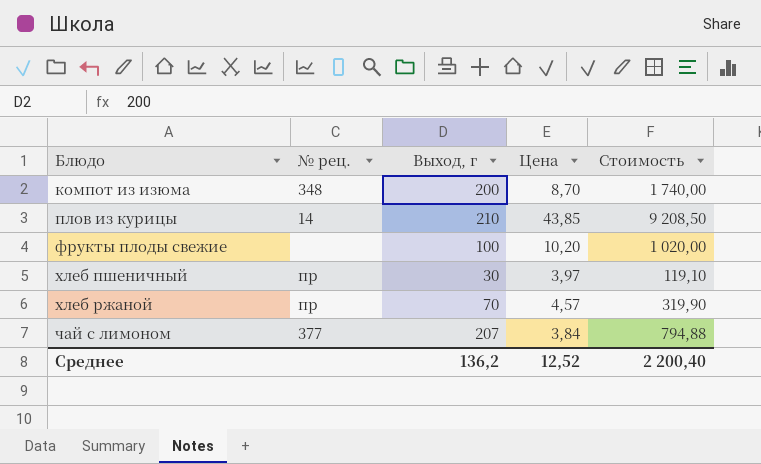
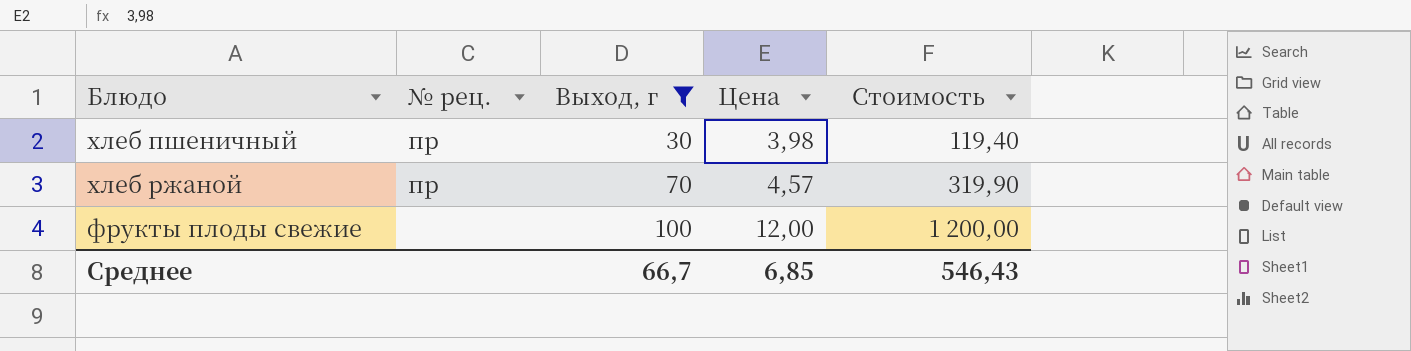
filter: none -> Выход, г <= 100
row order: Блюдо ascending -> Выход, г ascending
хлеб пшеничный | Цена: 3,97 -> 3,98
хлеб пшеничный | Стоимость: 119,10 -> 119,40
фрукты плоды свежие | Цена: 10,20 -> 12,00
фрукты плоды свежие | Стоимость: 1 020,00 -> 1 200,00
Среднее | Выход, г: 136,2 -> 66,7
Среднее | Цена: 12,52 -> 6,85
Среднее | Стоимость: 2 200,40 -> 546,43

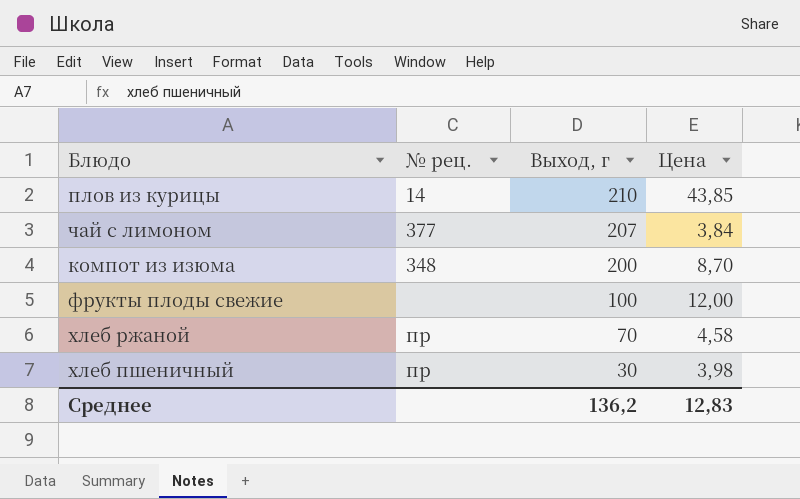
filter: Выход, г <= 100 -> none
row order: Выход, г ascending -> Выход, г descending
column Стоимость | formula: [Выход, г] * [Цена] -> none
хлеб ржаной | Цена: 4,57 -> 4,58
Среднее | Выход, г: 66,7 -> 136,2
Среднее | Цена: 6,85 -> 12,83

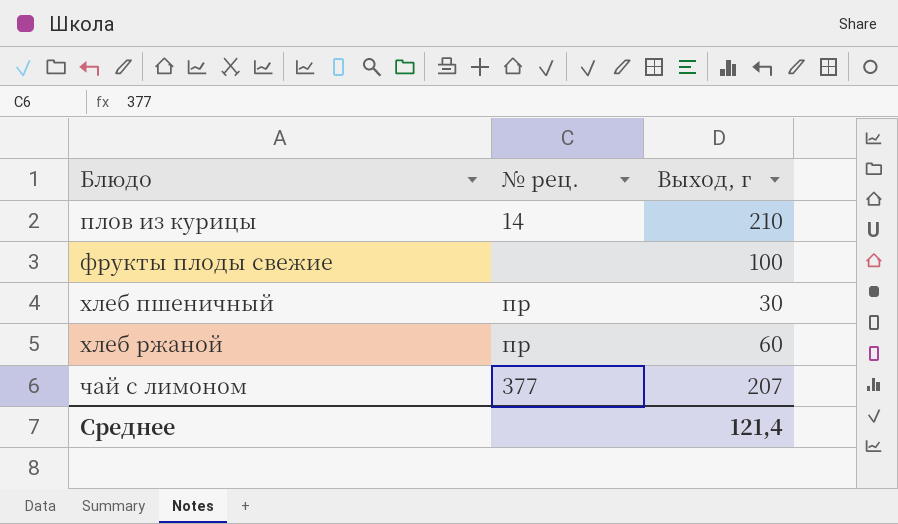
row order: Выход, г descending -> Блюдо ascending
column Цена | position: 4 -> none
row компот из изюма: 348 | 200 | 8,70 -> none
хлеб ржаной | Выход, г: 70 -> 60
Среднее | Выход, г: 136,2 -> 121,4

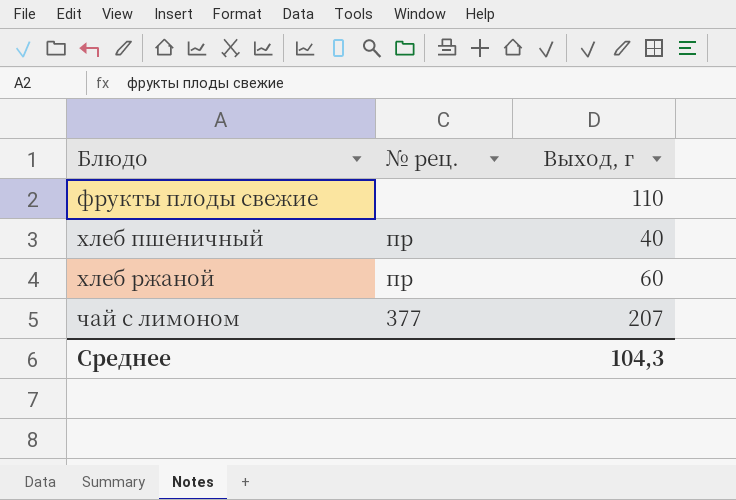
row плов из курицы: 14 | 210 -> none
фрукты плоды свежие | Выход, г: 100 -> 110
хлеб пшеничный | Выход, г: 30 -> 40
Среднее | Выход, г: 121,4 -> 104,3

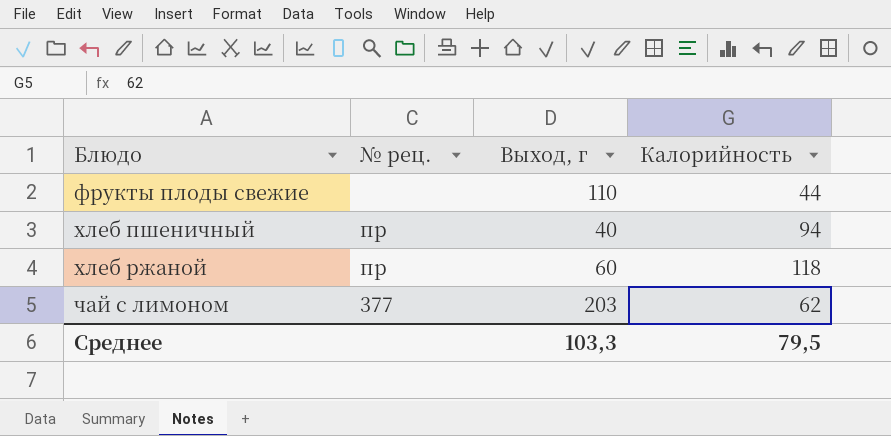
column Калорийность | position: none -> 4
чай с лимоном | Выход, г: 207 -> 203
Среднее | Выход, г: 104,3 -> 103,3

